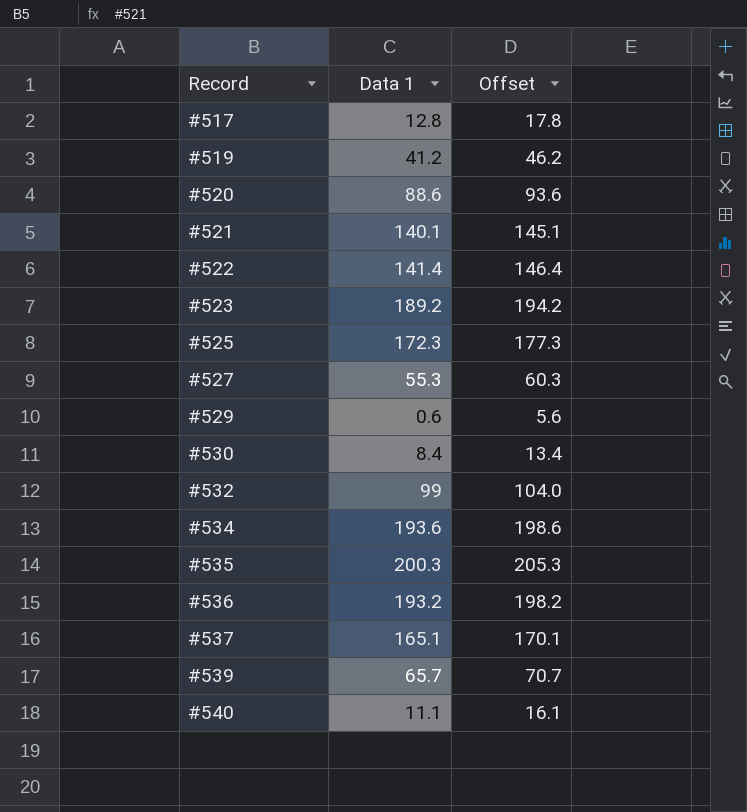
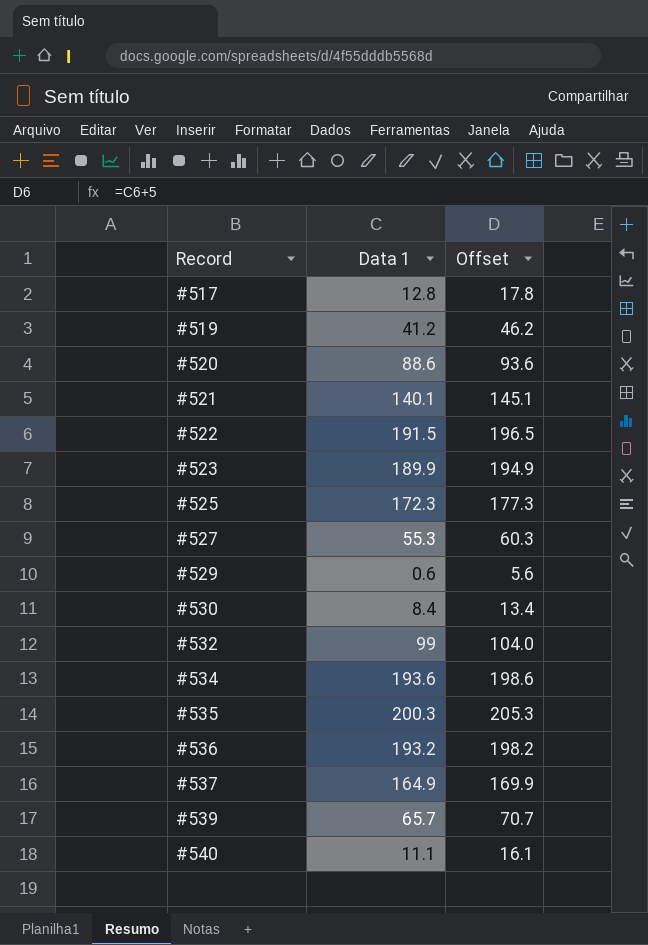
#522 | Data 1: 141.4 -> 191.5
#522 | Offset: 146.4 -> 196.5
#523 | Data 1: 189.2 -> 189.9
#523 | Offset: 194.2 -> 194.9
#537 | Data 1: 165.1 -> 164.9
#537 | Offset: 170.1 -> 169.9

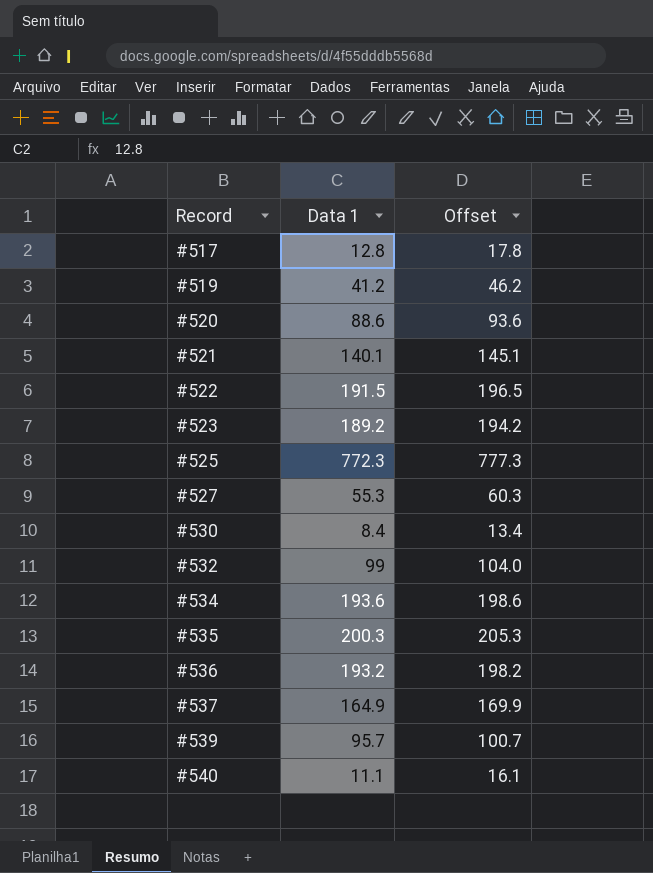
row #529: 0.6 | 5.6 -> none
#523 | Data 1: 189.9 -> 189.2
#523 | Offset: 194.9 -> 194.2
#525 | Data 1: 172.3 -> 772.3
#525 | Offset: 177.3 -> 777.3
#539 | Data 1: 65.7 -> 95.7
#539 | Offset: 70.7 -> 100.7

